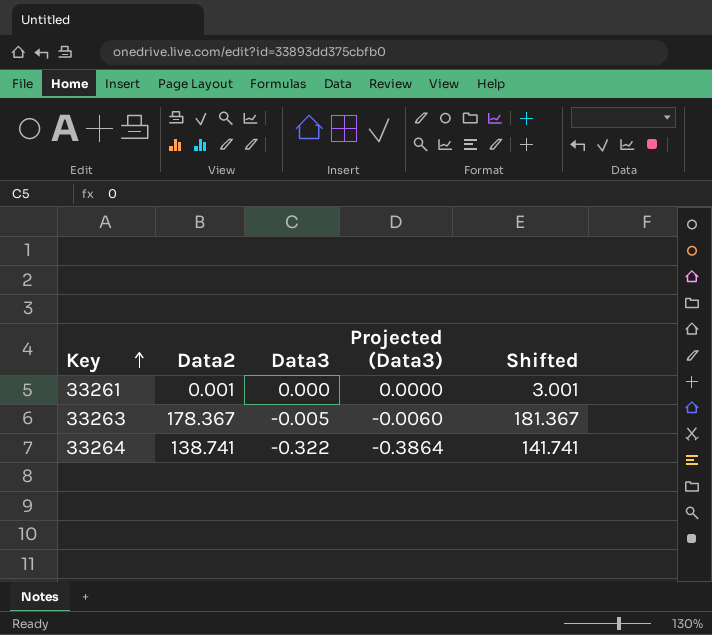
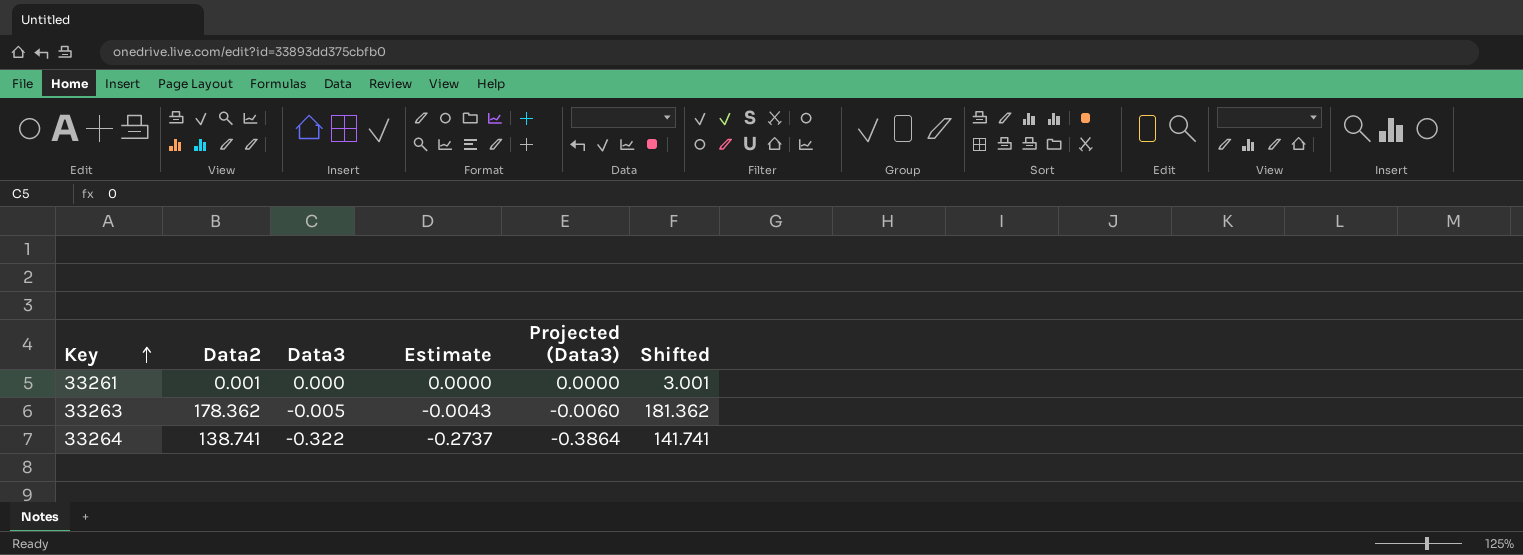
column Estimate | formula: none -> [Data3] * 0.85
33263 | Data2: 178.367 -> 178.362
33263 | Shifted: 181.367 -> 181.362

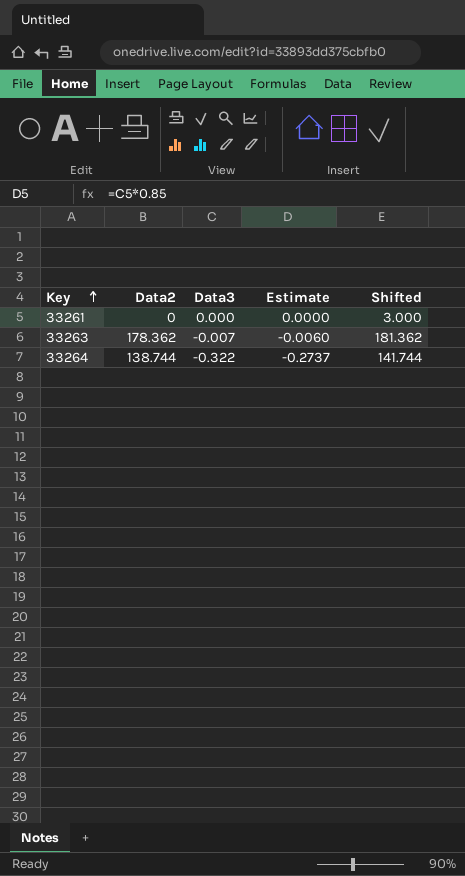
column Projected (Data3) | formula: [Data3] * 1.2 -> none
33261 | Data2: 0.001 -> 0
33261 | Shifted: 3.001 -> 3.000
33263 | Data3: -0.005 -> -0.007
33263 | Estimate: -0.0043 -> -0.0060
33264 | Data2: 138.741 -> 138.744
33264 | Shifted: 141.741 -> 141.744

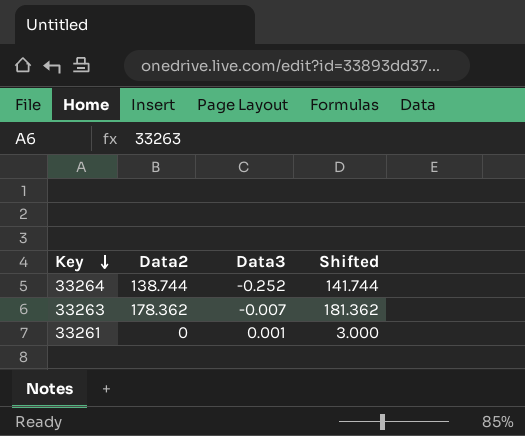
row order: Key ascending -> Key descending
column Estimate | formula: [Data3] * 0.85 -> none
33264 | Data3: -0.322 -> -0.252
33261 | Data3: 0.000 -> 0.001

